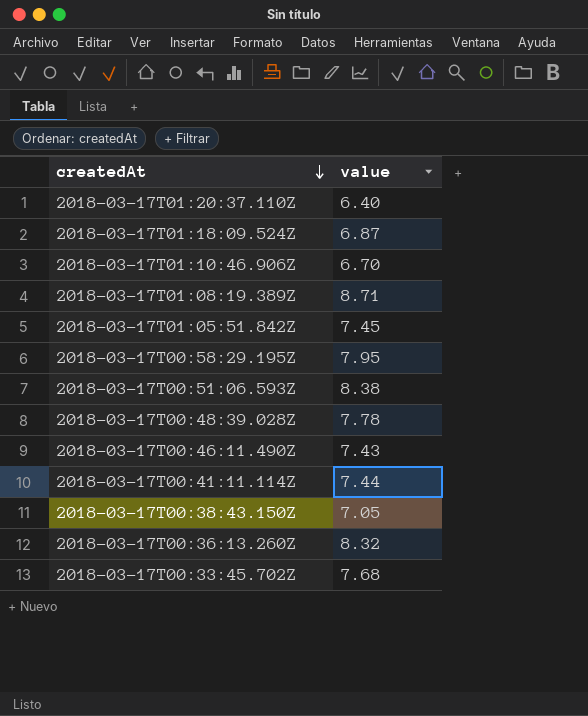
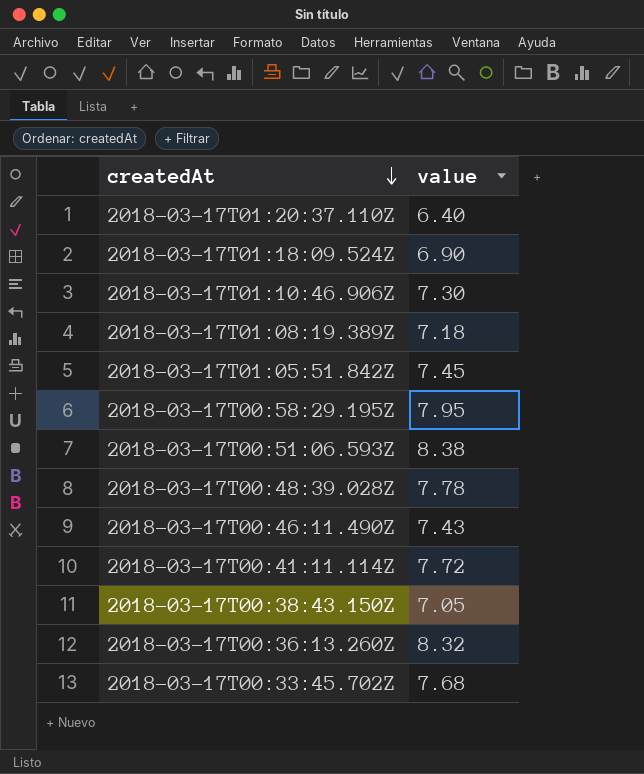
2018-03-17T01:18:09.524Z | value: 6.87 -> 6.90
2018-03-17T01:10:46.906Z | value: 6.70 -> 7.30
2018-03-17T01:08:19.389Z | value: 8.71 -> 7.18
2018-03-17T00:41:11.114Z | value: 7.44 -> 7.72

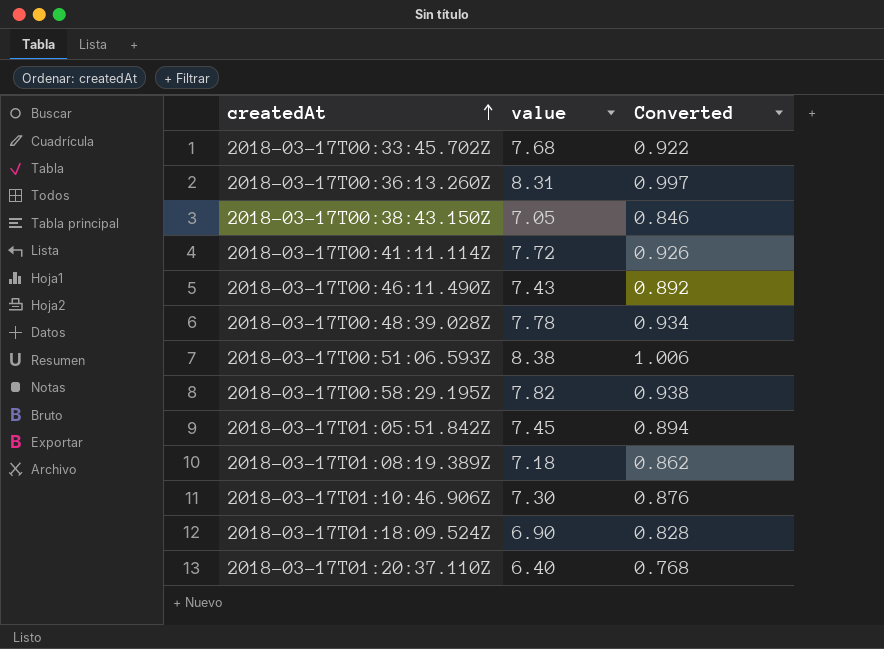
row order: createdAt descending -> createdAt ascending
column Converted | formula: none -> [value] * 0.12
2018-03-17T00:36:13.260Z | value: 8.32 -> 8.31
2018-03-17T00:58:29.195Z | value: 7.95 -> 7.82

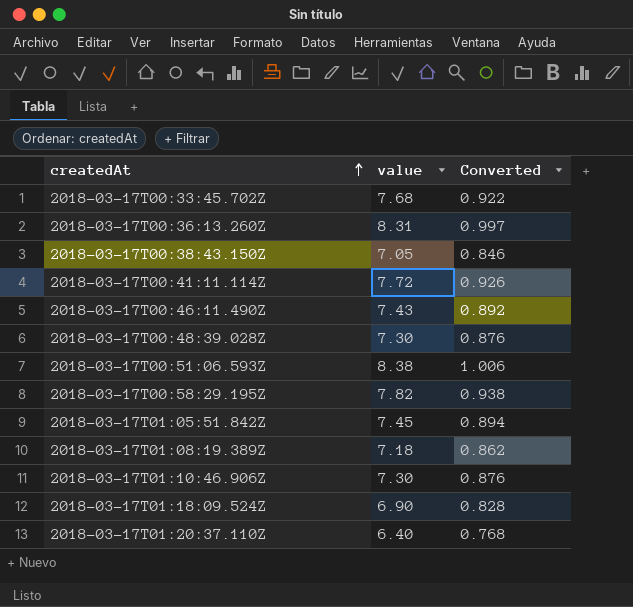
2018-03-17T00:48:39.028Z | value: 7.78 -> 7.30
2018-03-17T00:48:39.028Z | Converted: 0.934 -> 0.876

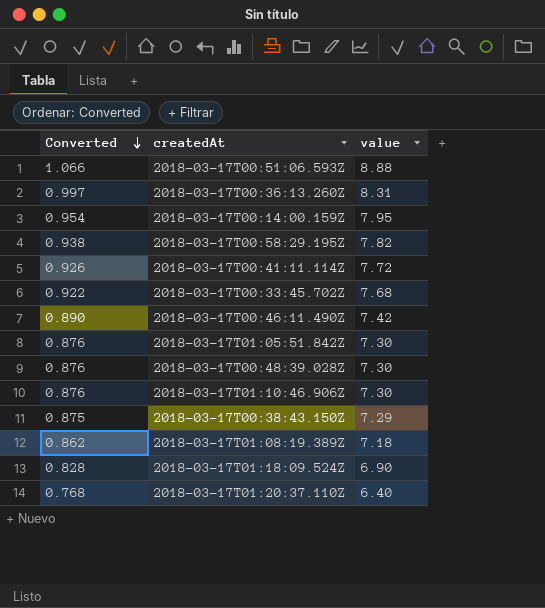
row order: createdAt ascending -> Converted descending
column Converted | position: 3 -> 1
2018-03-17T00:51:06.593Z | Converted: 1.006 -> 1.066
2018-03-17T00:51:06.593Z | value: 8.38 -> 8.88
row 2018-03-17T00:14:00.159Z: none -> 0.954 | 7.95
2018-03-17T00:46:11.490Z | Converted: 0.892 -> 0.890
2018-03-17T00:46:11.490Z | value: 7.43 -> 7.42
2018-03-17T01:05:51.842Z | Converted: 0.894 -> 0.876
2018-03-17T01:05:51.842Z | value: 7.45 -> 7.30
2018-03-17T00:38:43.150Z | Converted: 0.846 -> 0.875
2018-03-17T00:38:43.150Z | value: 7.05 -> 7.29

